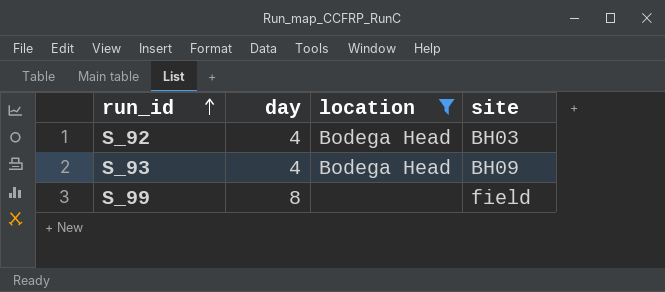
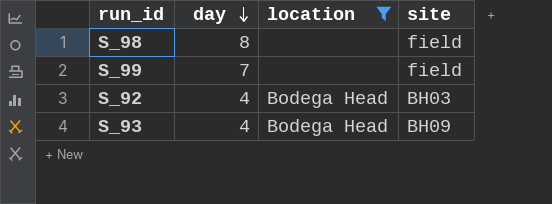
row order: run_id ascending -> day descending
row S_98: none -> 8 | none | field
S_99 | day: 8 -> 7

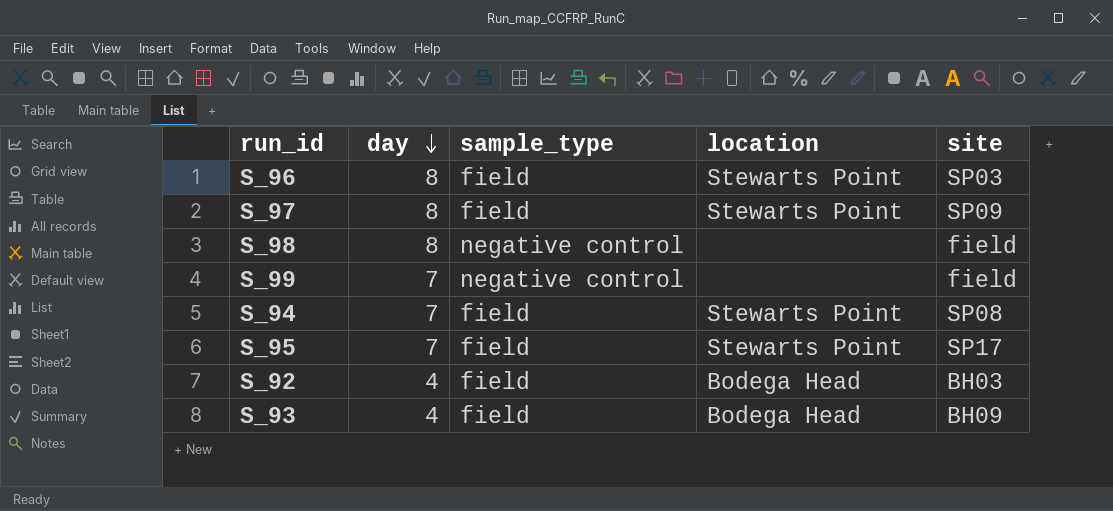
filter: location != Stewarts Point -> none
column sample_type | position: none -> 3

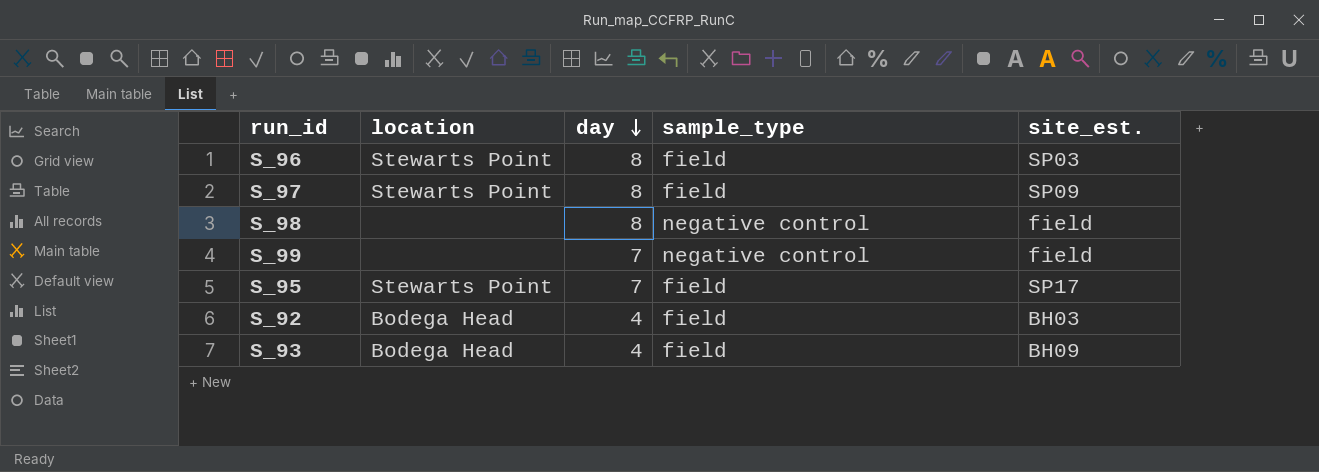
column location | position: 4 -> 2
column name: site -> site_est.
row S_94: 7 | field | Stewarts Point | SP08 -> none

